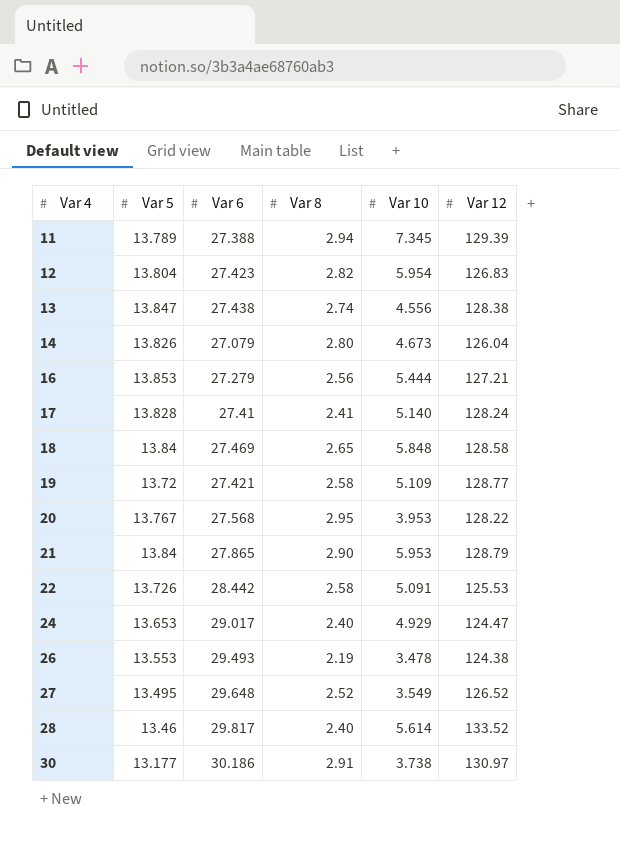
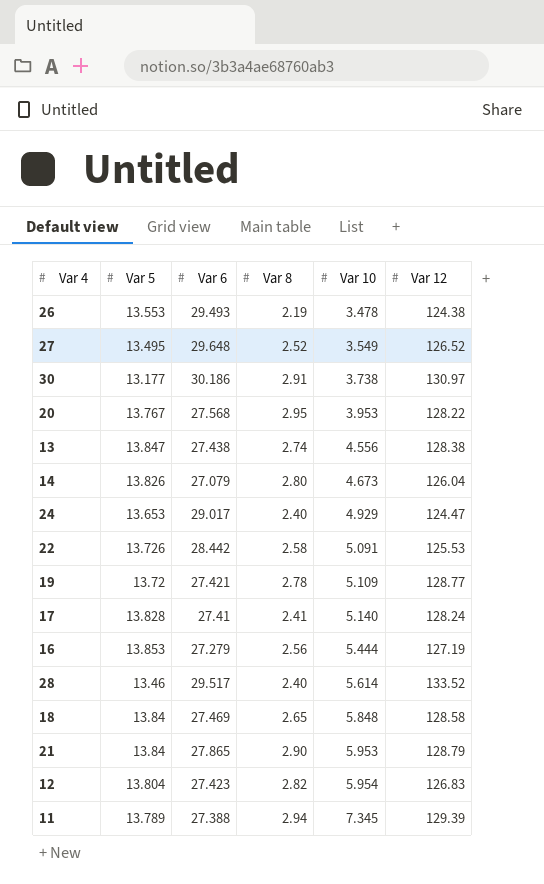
row order: Var 4 ascending -> Var 10 ascending
19 | Var 8: 2.58 -> 2.78
16 | Var 12: 127.21 -> 127.19
28 | Var 6: 29.817 -> 29.517

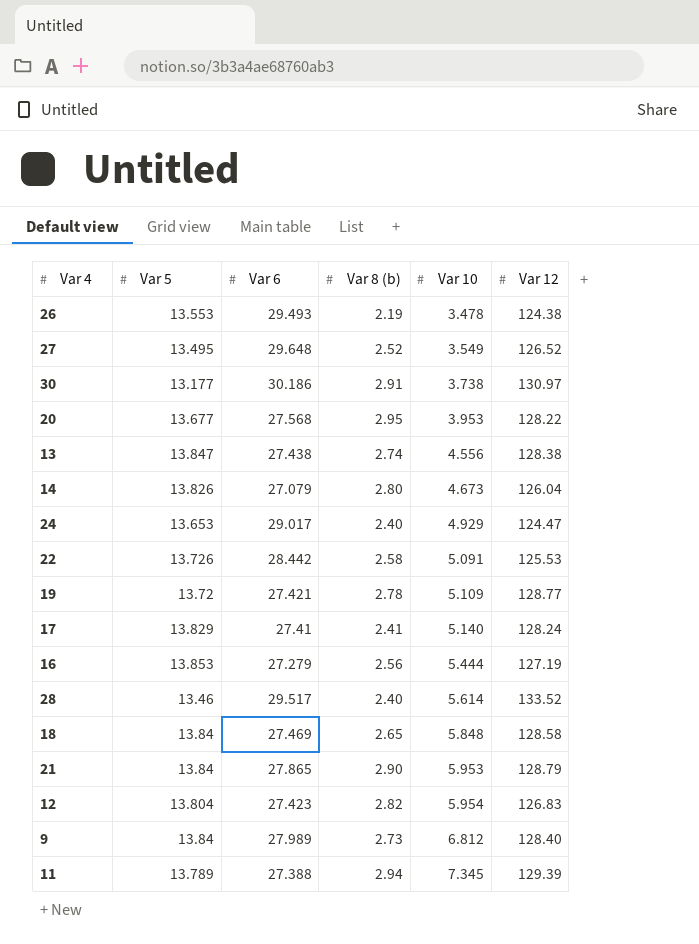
column name: Var 8 -> Var 8 (b)
20 | Var 5: 13.767 -> 13.677
17 | Var 5: 13.828 -> 13.829
row 9: none -> 13.84 | 27.989 | 2.73 | 6.812 | 128.40

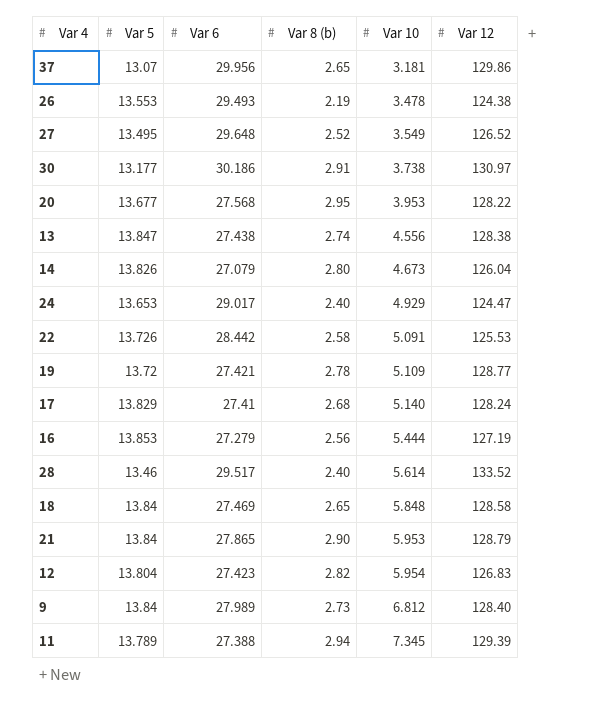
row 37: none -> 13.07 | 29.956 | 2.65 | 3.181 | 129.86
17 | Var 8 (b): 2.41 -> 2.68

